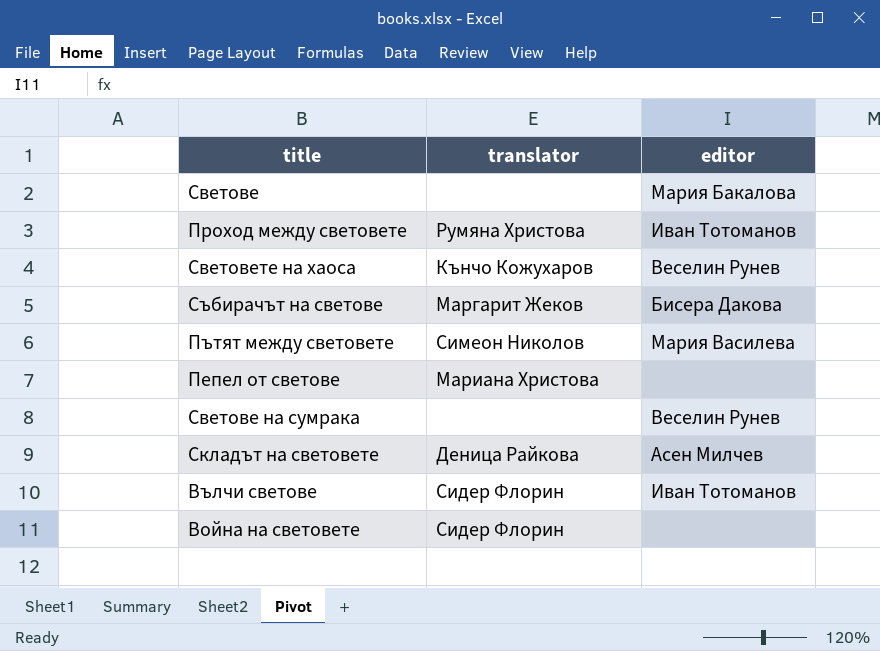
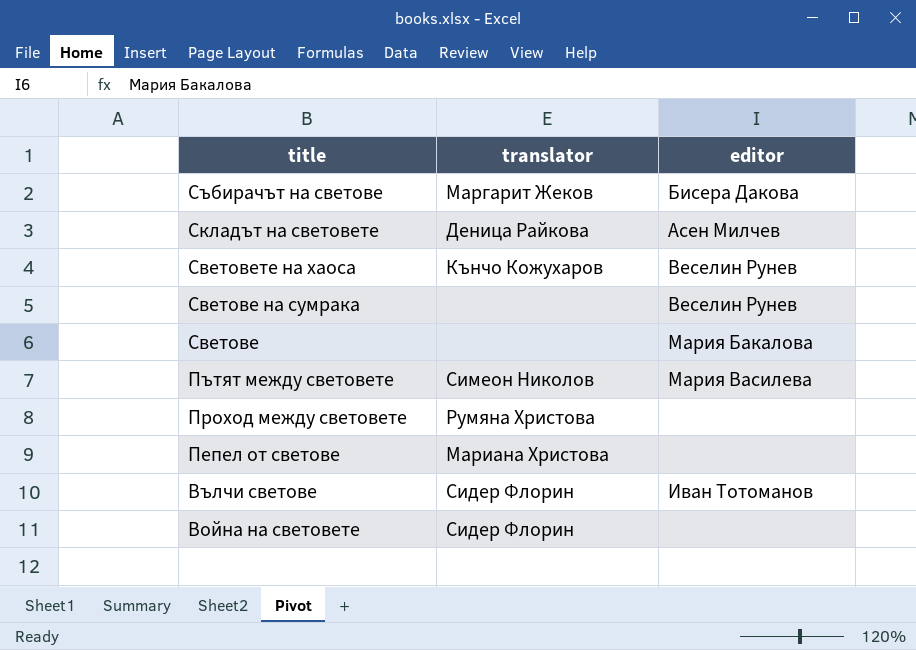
row order: none -> title descending
Проход между световете | editor: Иван Тотоманов -> none

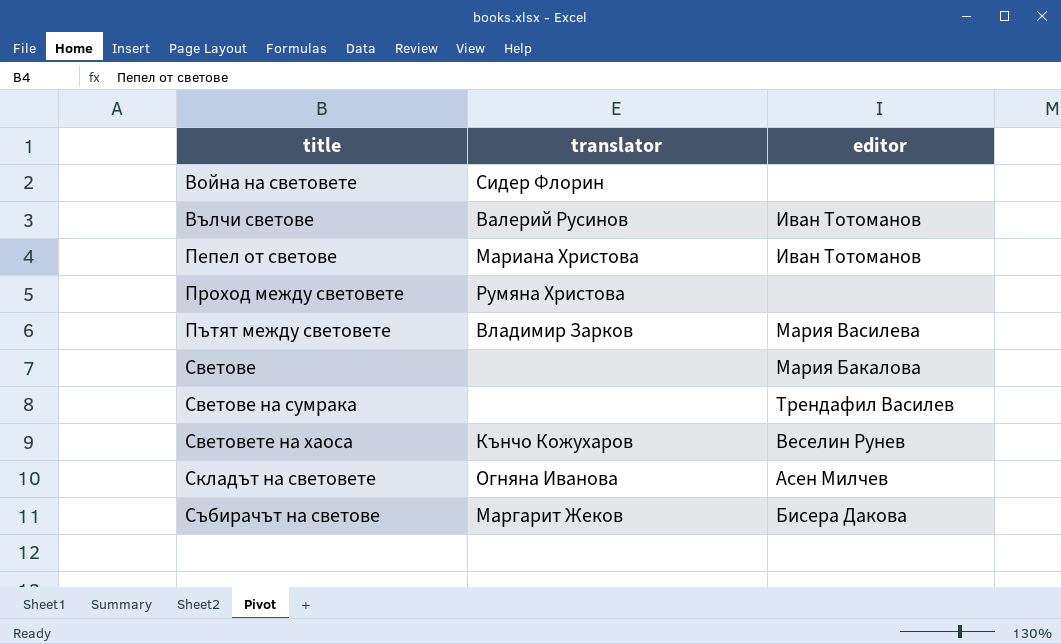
row order: title descending -> title ascending
Вълчи светове | translator: Сидер Флорин -> Валерий Русинов
Пепел от светове | editor: none -> Иван Тотоманов
Пътят между световете | translator: Симеон Николов -> Владимир Зарков
Светове на сумрака | editor: Веселин Рунев -> Трендафил Василев
Складът на световете | translator: Деница Райкова -> Огняна Иванова

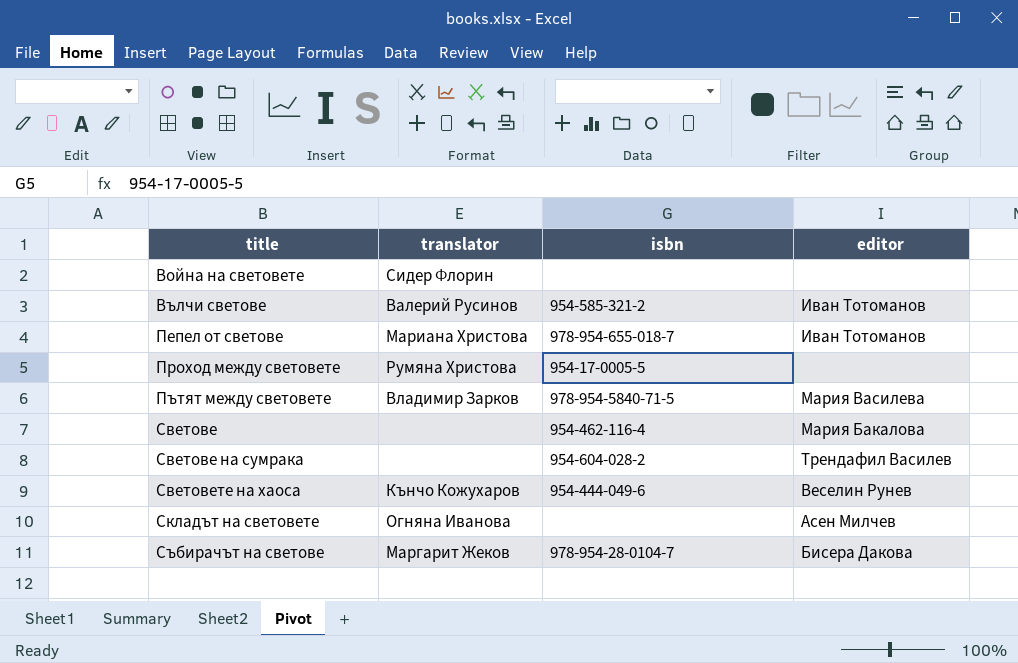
column isbn | position: none -> 3

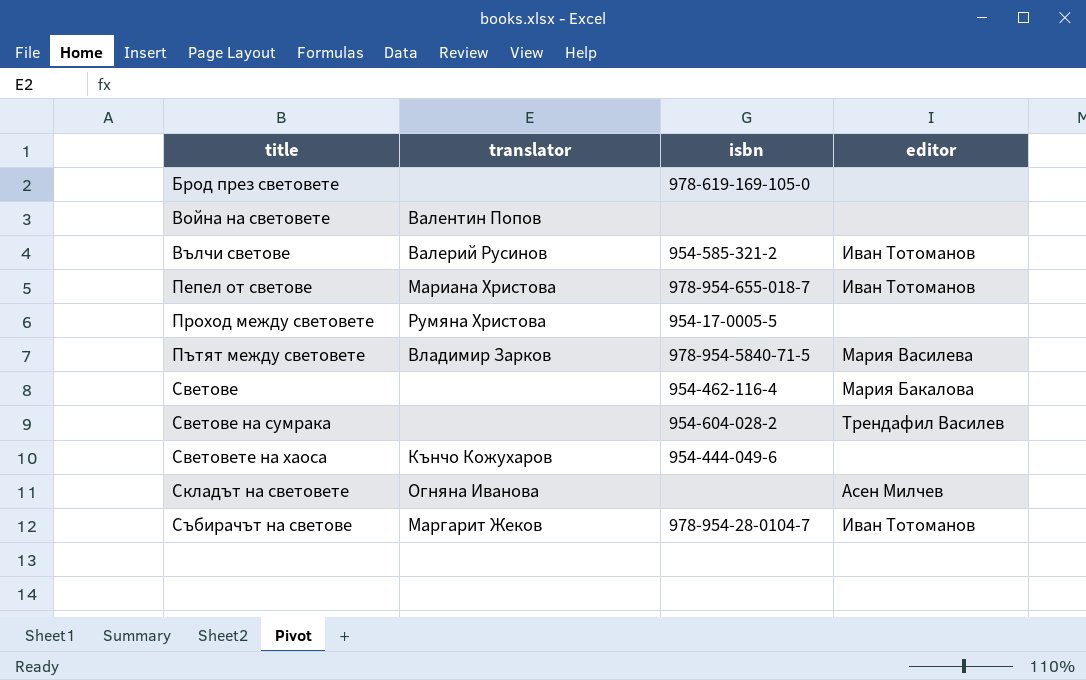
row Брод през световете: none -> none | 978-619-169-105-0 | none
Война на световете | translator: Сидер Флорин -> Валентин Попов
Световете на хаоса | editor: Веселин Рунев -> none
Събирачът на светове | editor: Бисера Дакова -> Иван Тотоманов

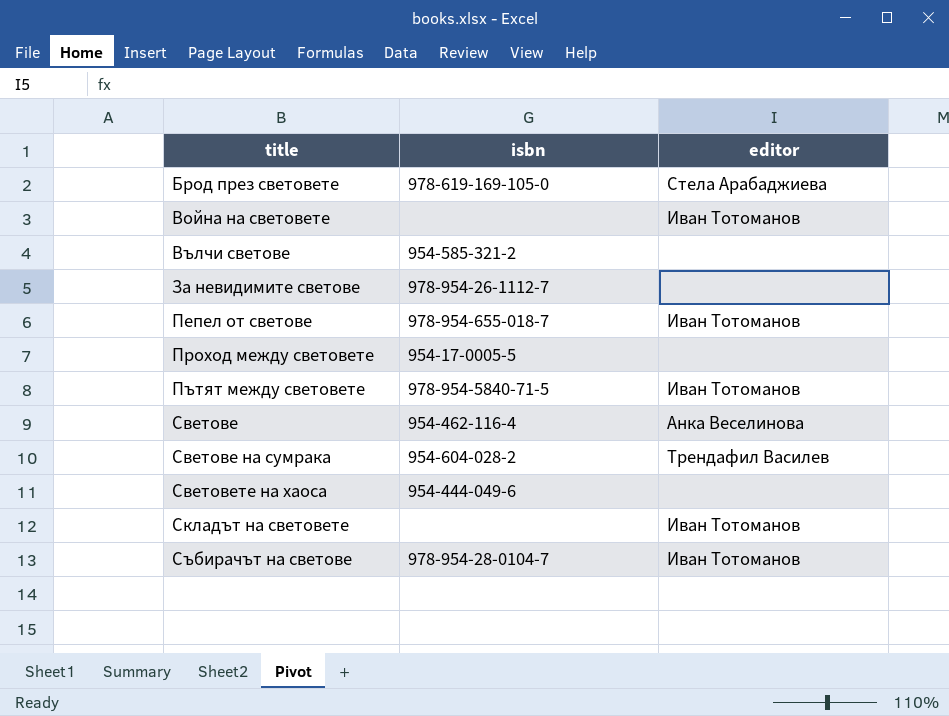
column translator | position: 2 -> none
Брод през световете | editor: none -> Стела Арабаджиева
Война на световете | editor: none -> Иван Тотоманов
Вълчи светове | editor: Иван Тотоманов -> none
row За невидимите светове: none -> 978-954-26-1112-7 | none
Пътят между световете | editor: Мария Василева -> Иван Тотоманов
Светове | editor: Мария Бакалова -> Анка Веселинова
Складът на световете | editor: Асен Милчев -> Иван Тотоманов

